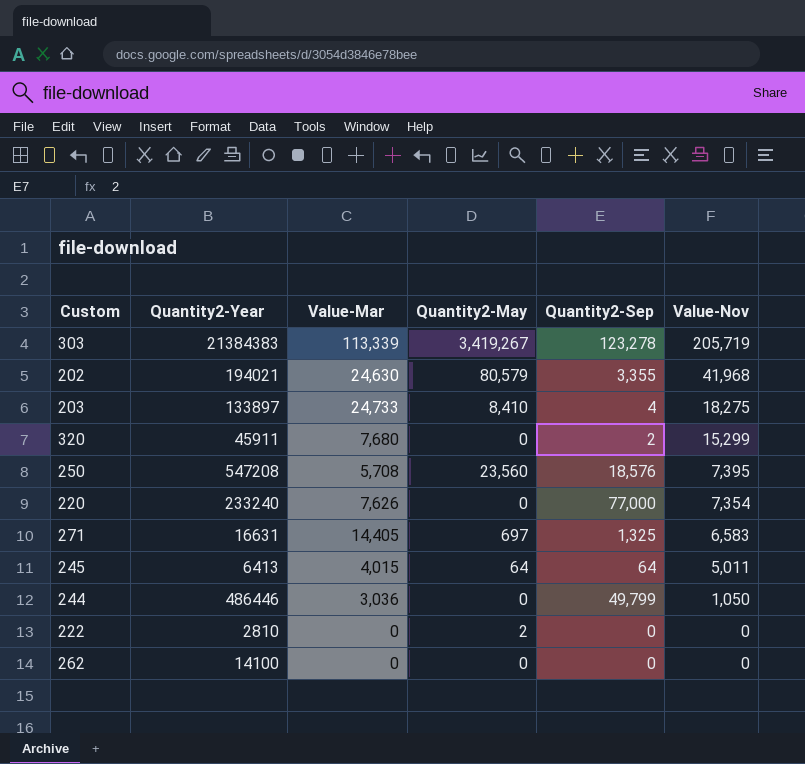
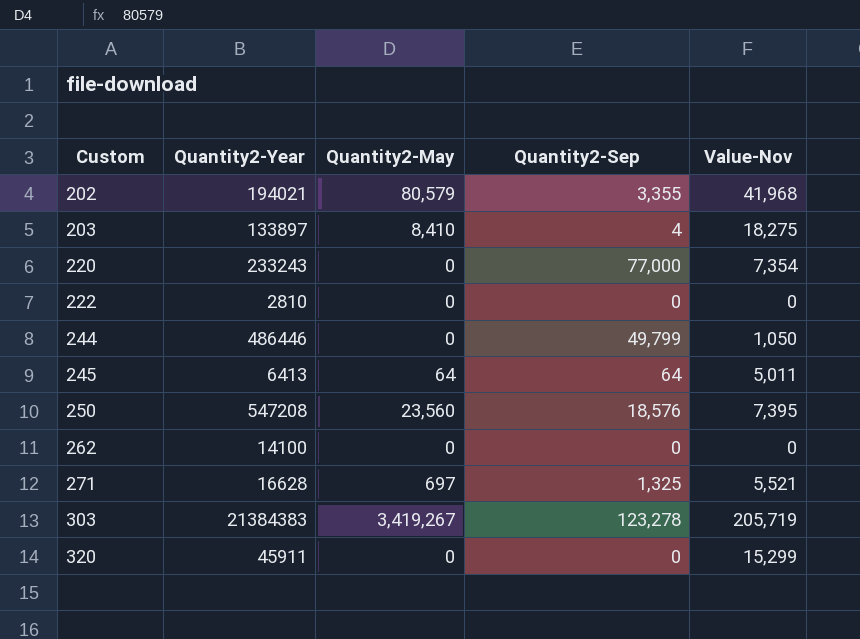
row order: Value-Nov descending -> Custom ascending
column Value-Mar | position: 3 -> none
220 | Quantity2-Year: 233240 -> 233243
222 | Quantity2-May: 2 -> 0
271 | Quantity2-Year: 16631 -> 16628
271 | Value-Nov: 6,583 -> 5,521
320 | Quantity2-Sep: 2 -> 0

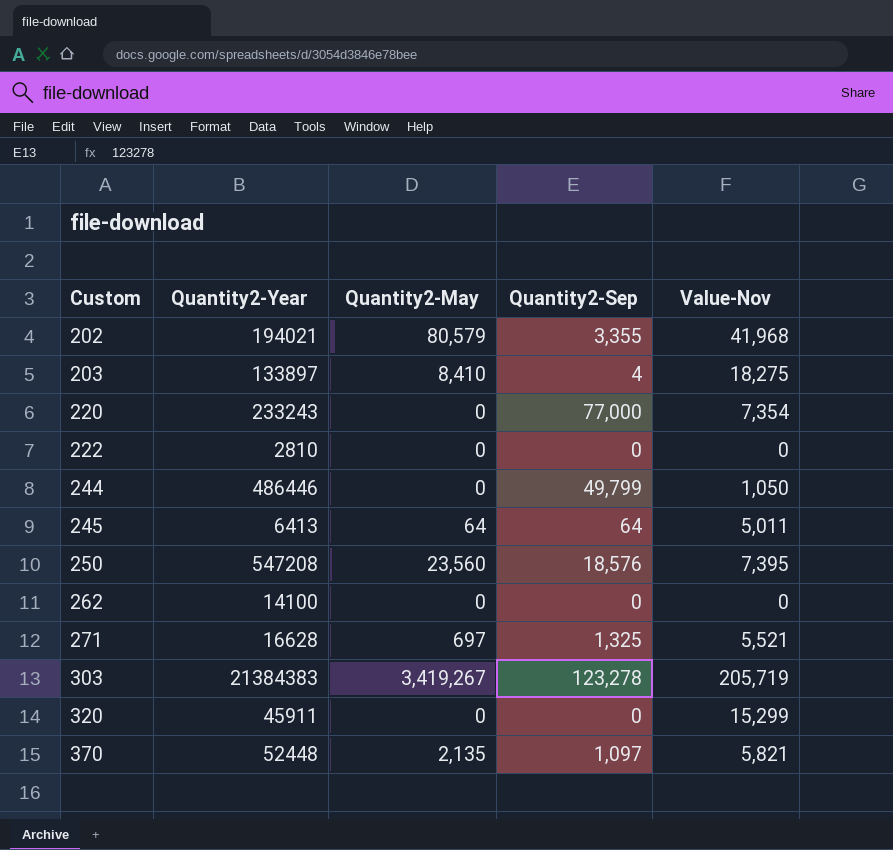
row 370: none -> 52448 | 2,135 | 1,097 | 5,821

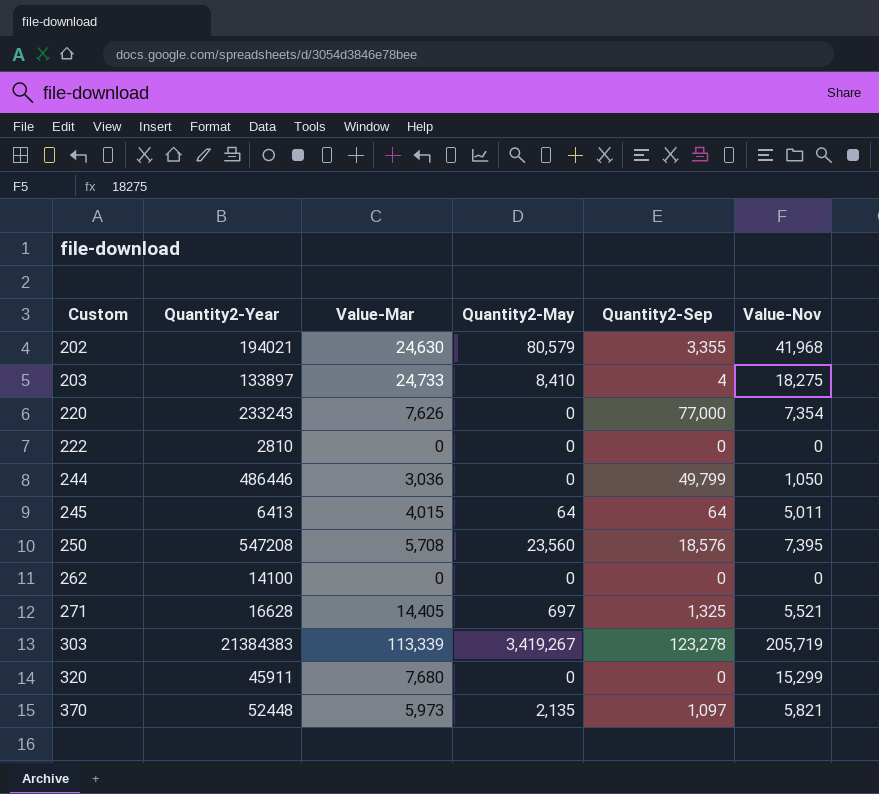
column Value-Mar | position: none -> 3

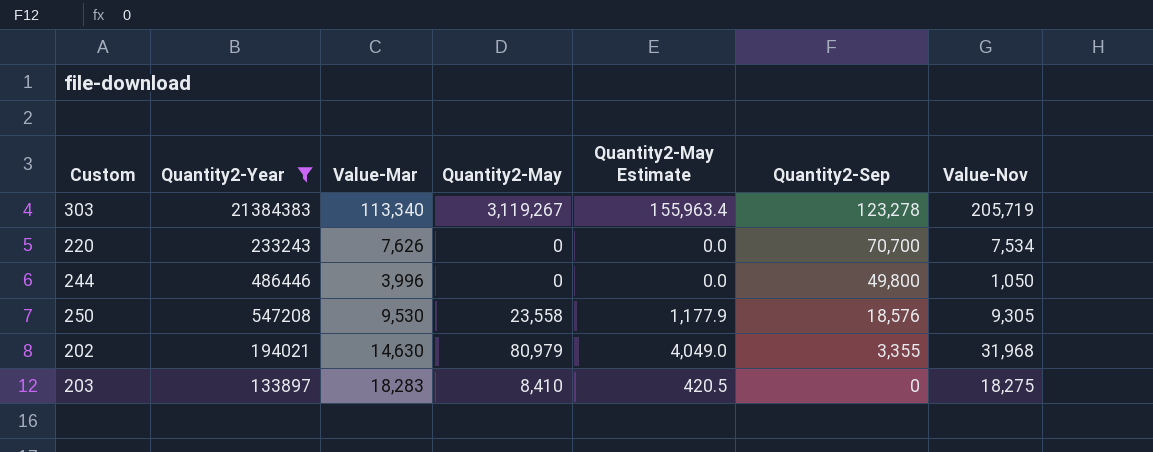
filter: none -> Quantity2-Year >= 133897
row order: Custom ascending -> Quantity2-Sep descending
column Quantity2-May Estimate | formula: none -> [Quantity2-May] * 0.05
303 | Value-Mar: 113,339 -> 113,340
303 | Quantity2-May: 3,419,267 -> 3,119,267
220 | Quantity2-Sep: 77,000 -> 70,700
220 | Value-Nov: 7,354 -> 7,534
244 | Value-Mar: 3,036 -> 3,996
244 | Quantity2-Sep: 49,799 -> 49,800
250 | Value-Mar: 5,708 -> 9,530
250 | Quantity2-May: 23,560 -> 23,558
250 | Value-Nov: 7,395 -> 9,305
202 | Value-Mar: 24,630 -> 14,630
202 | Quantity2-May: 80,579 -> 80,979
202 | Value-Nov: 41,968 -> 31,968
203 | Value-Mar: 24,733 -> 18,283
203 | Quantity2-Sep: 4 -> 0

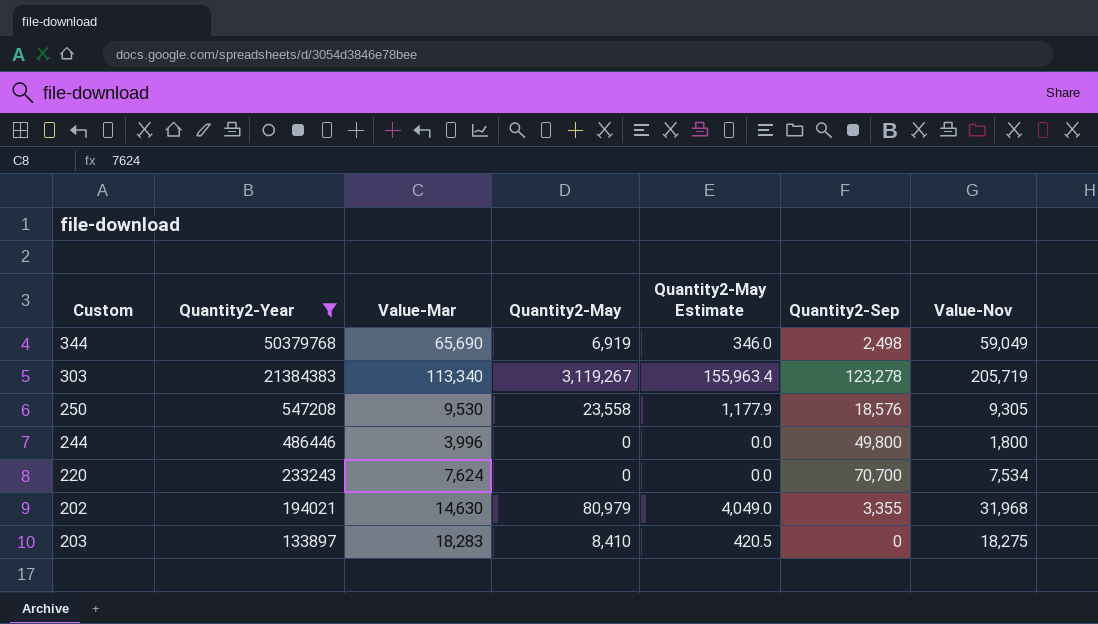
row order: Quantity2-Sep descending -> Quantity2-Year descending
row 344: none -> 50379768 | 65,690 | 6,919 | 346.0 | 2,498 | 59,049
244 | Value-Nov: 1,050 -> 1,800
220 | Value-Mar: 7,626 -> 7,624

